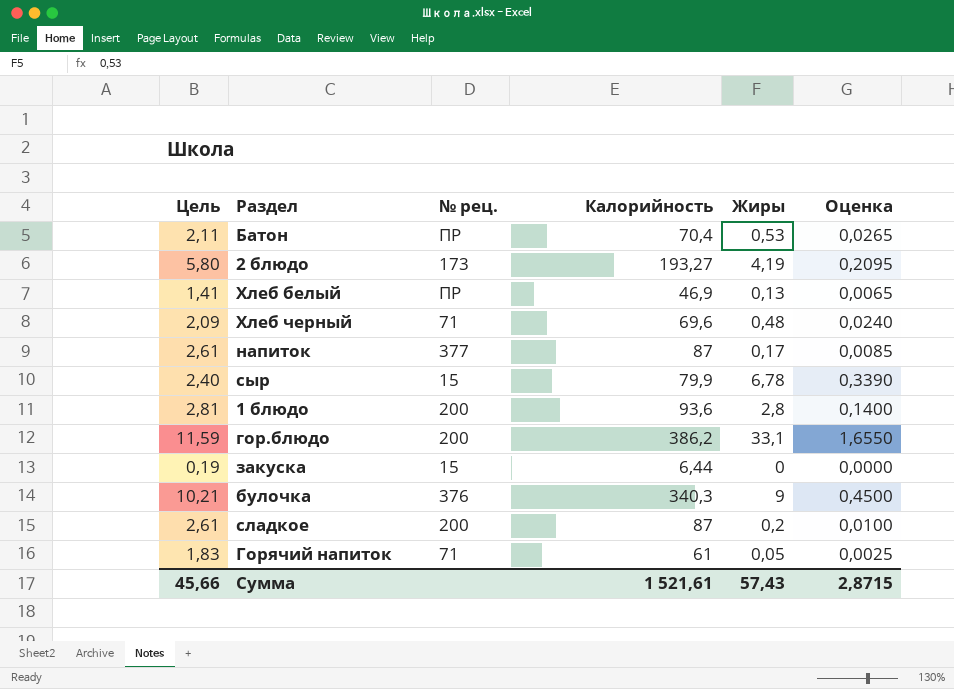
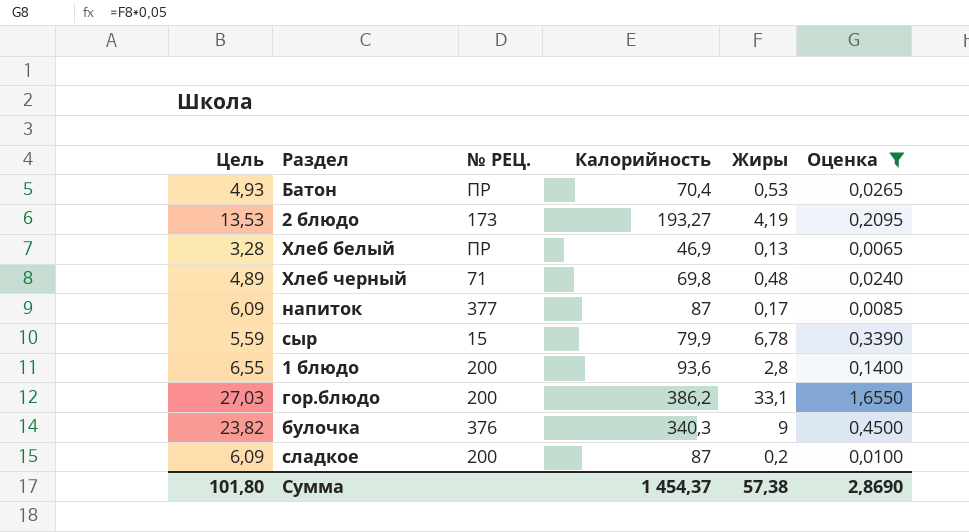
filter: none -> Оценка >= 0,0065
column Цель | formula: [Калорийность] * 0,03 -> [Калорийность] * 0,07
column name: № рец. -> № РЕЦ.
Хлеб черный | Калорийность: 69,6 -> 69,8
Сумма | Цель: 45,66 -> 101,80
Сумма | Калорийность: 1 521,61 -> 1 454,37
Сумма | Жиры: 57,43 -> 57,38
Сумма | Оценка: 2,8715 -> 2,8690

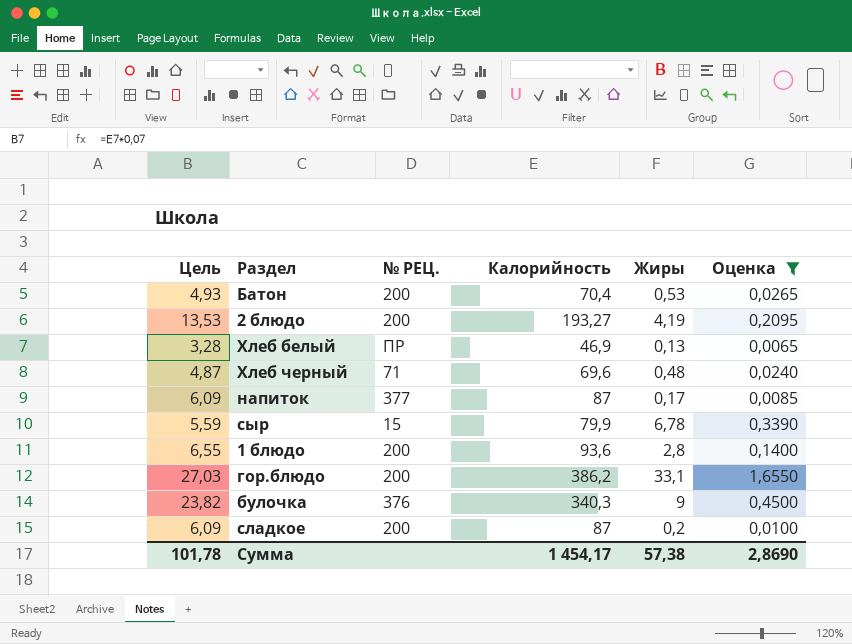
Батон | № РЕЦ.: ПР -> 200
2 блюдо | № РЕЦ.: 173 -> 200
Хлеб черный | Цель: 4,89 -> 4,87
Хлеб черный | Калорийность: 69,8 -> 69,6
Сумма | Цель: 101,80 -> 101,78
Сумма | Калорийность: 1 454,37 -> 1 454,17

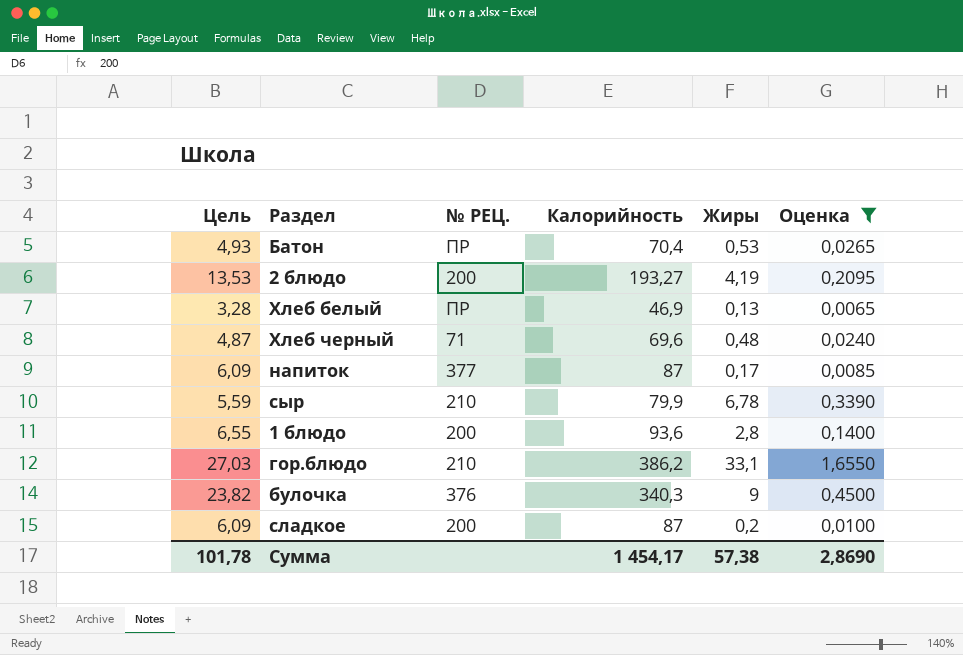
Батон | № РЕЦ.: 200 -> ПР
сыр | № РЕЦ.: 15 -> 210
гор.блюдо | № РЕЦ.: 200 -> 210

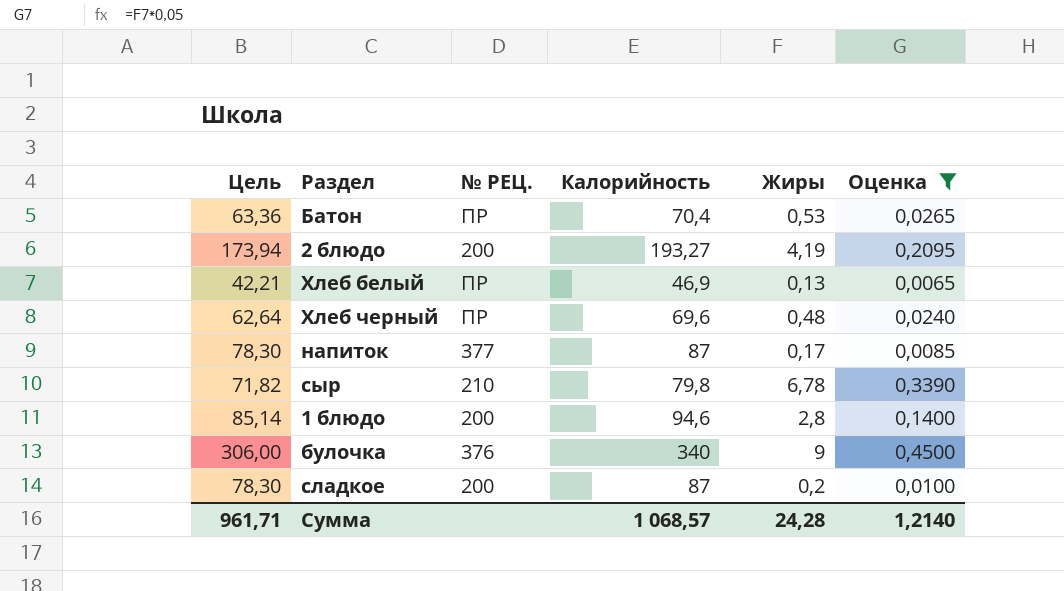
column Цель | formula: [Калорийность] * 0,07 -> [Калорийность] * 0,9
row гор.блюдо: 27,03 | 210 | 386,2 | 33,1 | 1,6550 -> none
Хлеб черный | № РЕЦ.: 71 -> ПР
сыр | Калорийность: 79,9 -> 79,8
1 блюдо | Калорийность: 93,6 -> 94,6
булочка | Калорийность: 340,3 -> 340
Сумма | Цель: 101,78 -> 961,71
Сумма | Калорийность: 1 454,17 -> 1 068,57
Сумма | Жиры: 57,38 -> 24,28
Сумма | Оценка: 2,8690 -> 1,2140

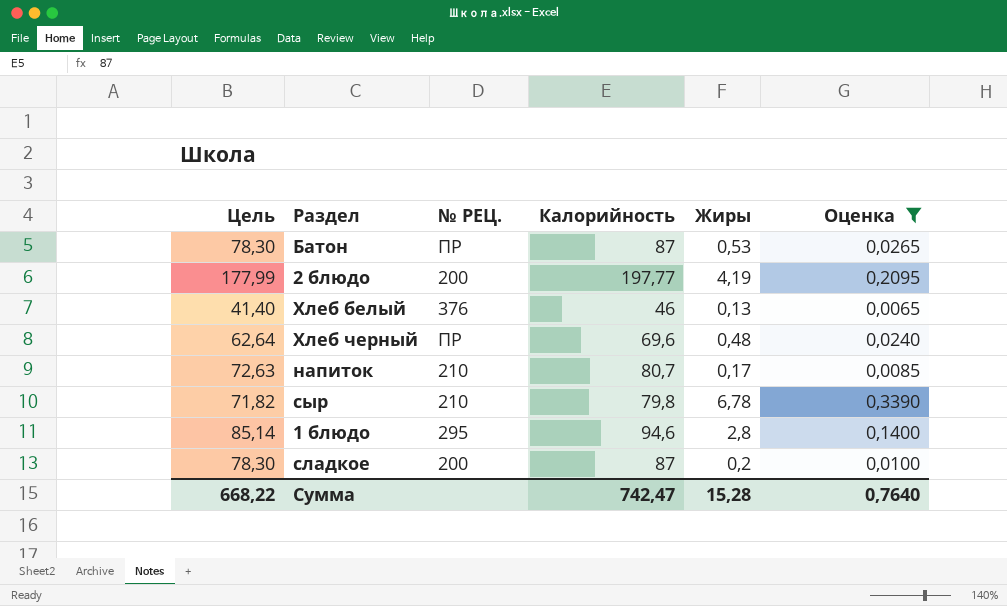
row булочка: 306,00 | 376 | 340 | 9 | 0,4500 -> none
Батон | Цель: 63,36 -> 78,30
Батон | Калорийность: 70,4 -> 87
2 блюдо | Цель: 173,94 -> 177,99
2 блюдо | Калорийность: 193,27 -> 197,77
Хлеб белый | Цель: 42,21 -> 41,40
Хлеб белый | № РЕЦ.: ПР -> 376
Хлеб белый | Калорийность: 46,9 -> 46
напиток | Цель: 78,30 -> 72,63
напиток | № РЕЦ.: 377 -> 210
напиток | Калорийность: 87 -> 80,7
1 блюдо | № РЕЦ.: 200 -> 295
Сумма | Цель: 961,71 -> 668,22
Сумма | Калорийность: 1 068,57 -> 742,47
Сумма | Жиры: 24,28 -> 15,28
Сумма | Оценка: 1,2140 -> 0,7640

